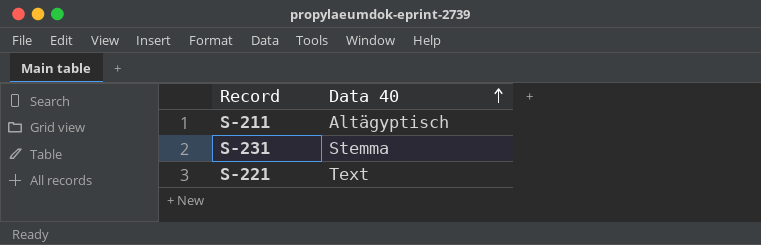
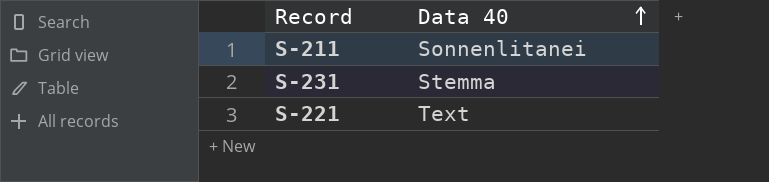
S-211 | Data 40: Altägyptisch -> Sonnenlitanei

